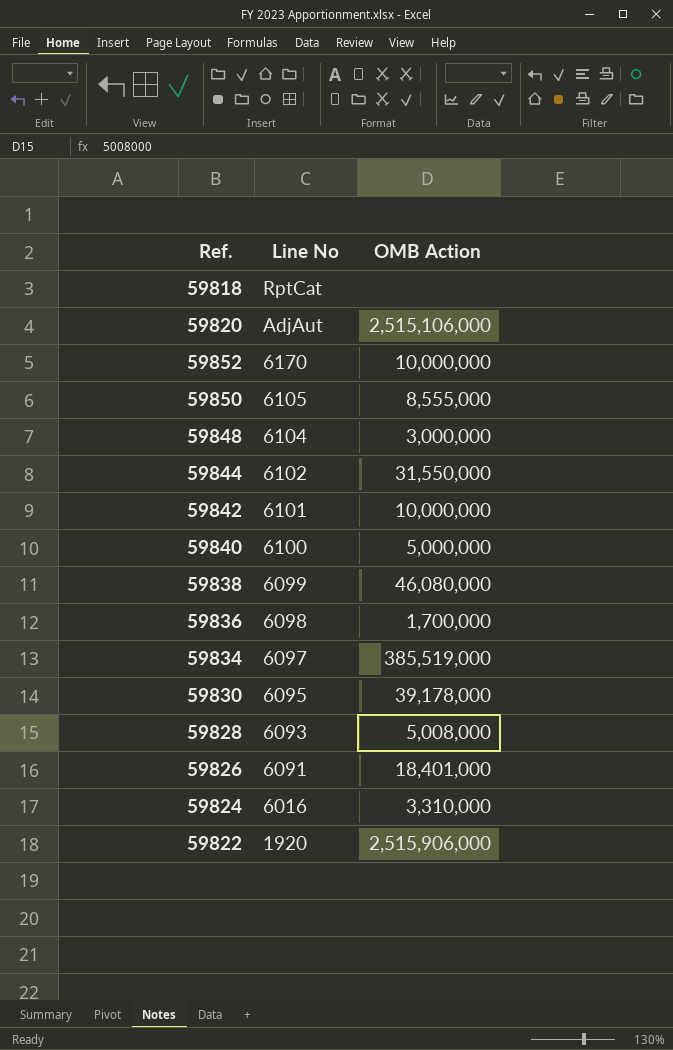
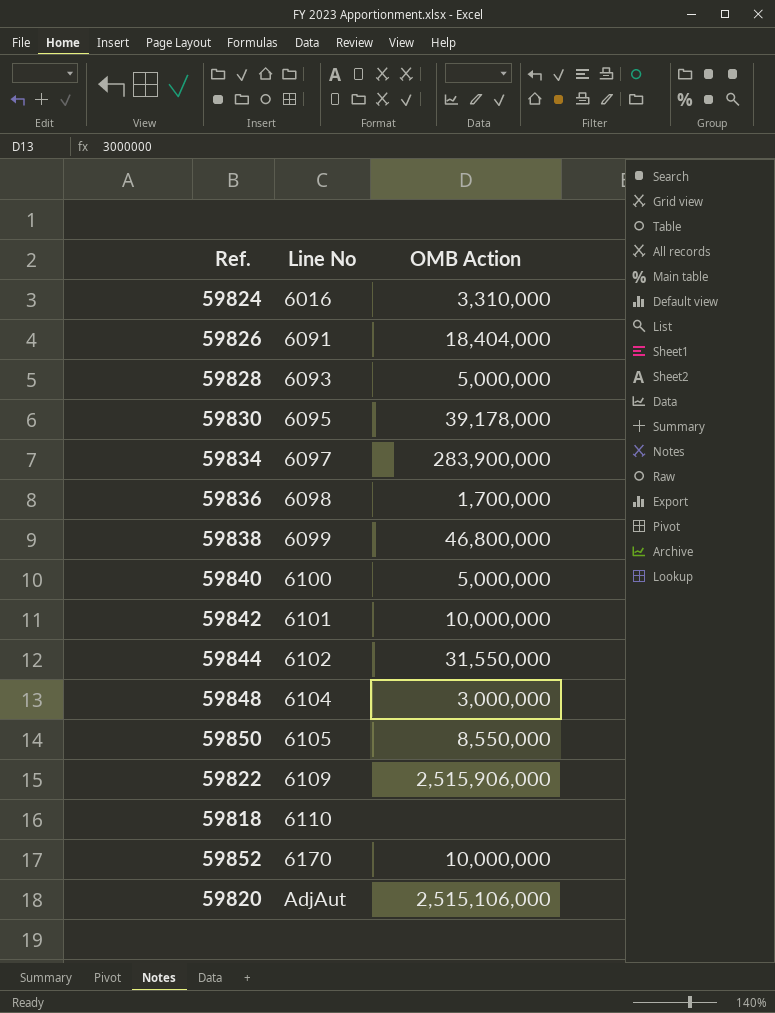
row order: Line No descending -> Line No ascending
59826 | OMB Action: 18,401,000 -> 18,404,000
59828 | OMB Action: 5,008,000 -> 5,000,000
59834 | OMB Action: 385,519,000 -> 283,900,000
59838 | OMB Action: 46,080,000 -> 46,800,000
59850 | OMB Action: 8,555,000 -> 8,550,000
59822 | Line No: 1920 -> 6109
59818 | Line No: RptCat -> 6110

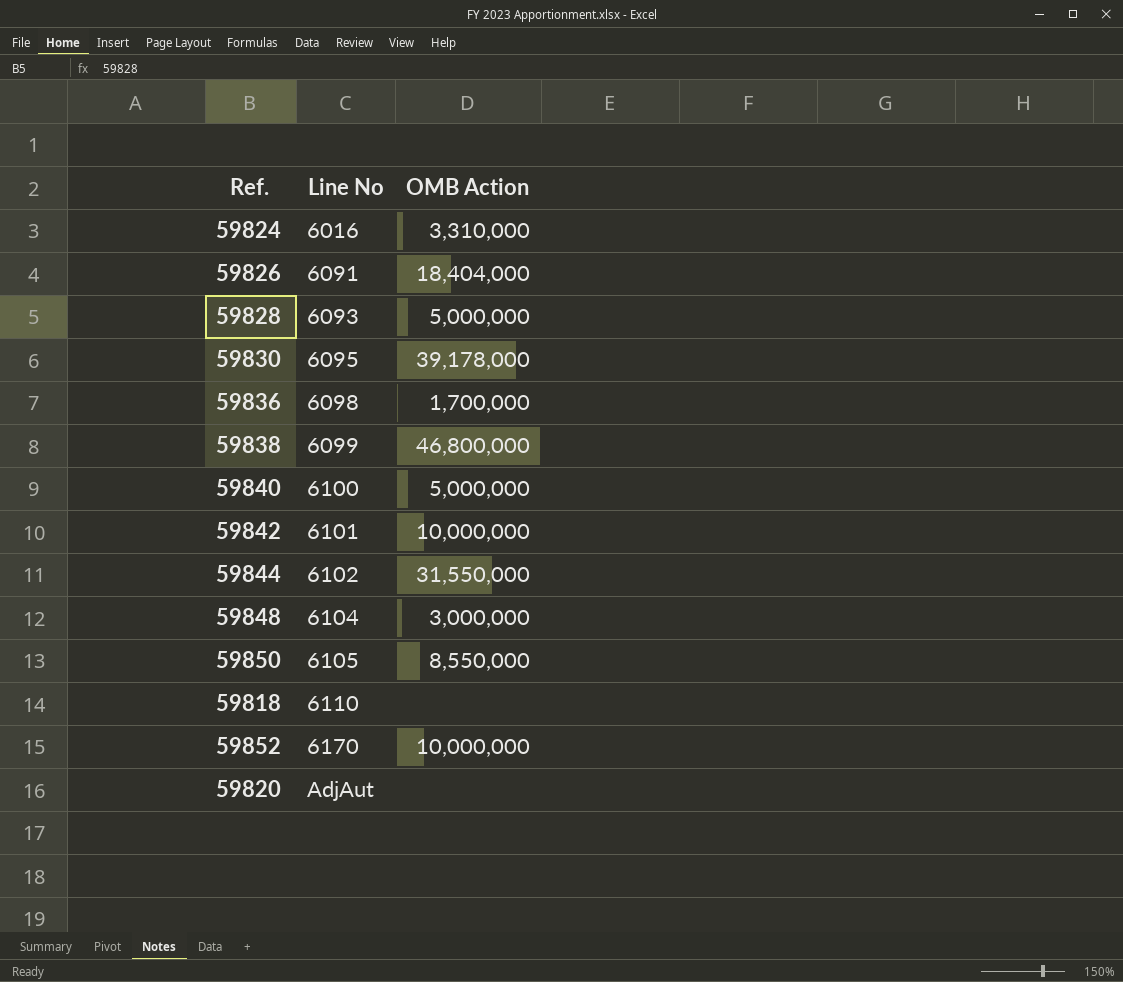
row 59834: 6097 | 283,900,000 -> none
row 59822: 6109 | 2,515,906,000 -> none
59820 | OMB Action: 2,515,106,000 -> none

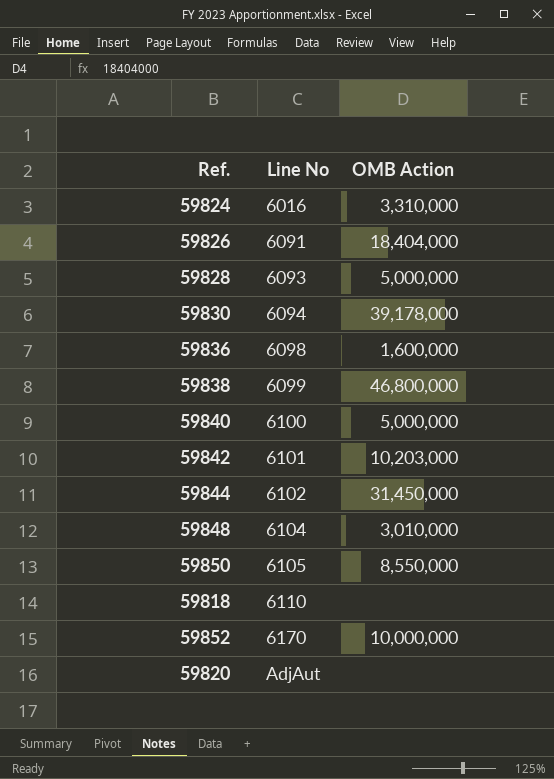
59830 | Line No: 6095 -> 6094
59836 | OMB Action: 1,700,000 -> 1,600,000
59842 | OMB Action: 10,000,000 -> 10,203,000
59844 | OMB Action: 31,550,000 -> 31,450,000
59848 | OMB Action: 3,000,000 -> 3,010,000

